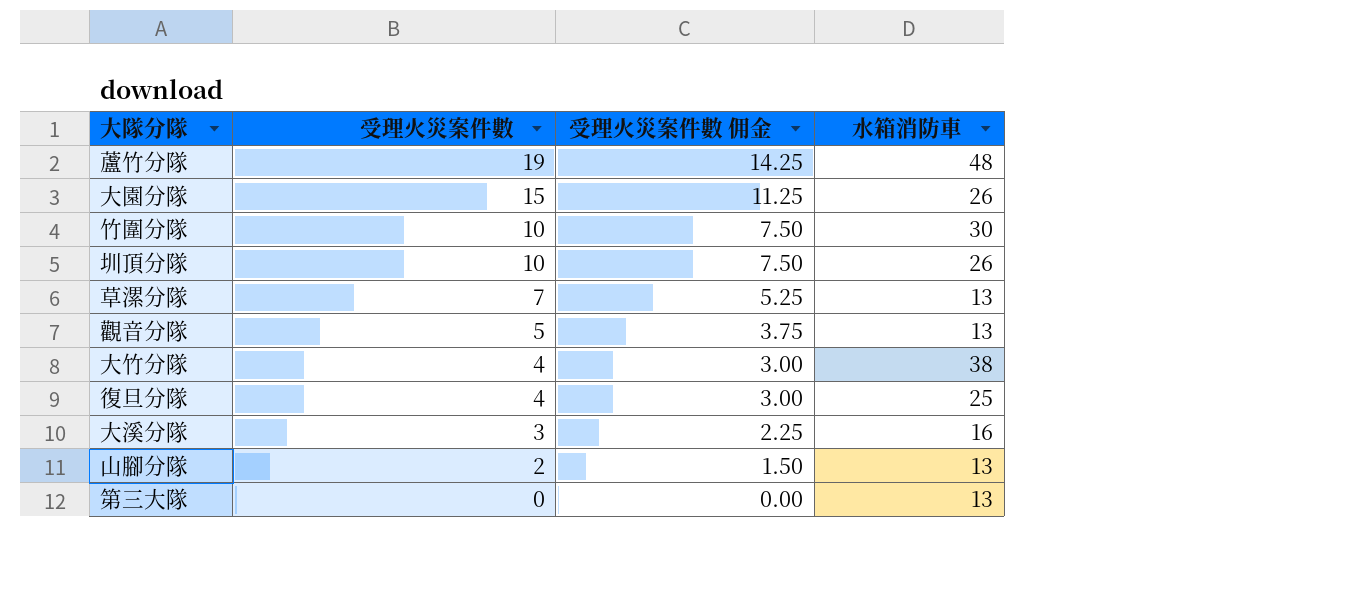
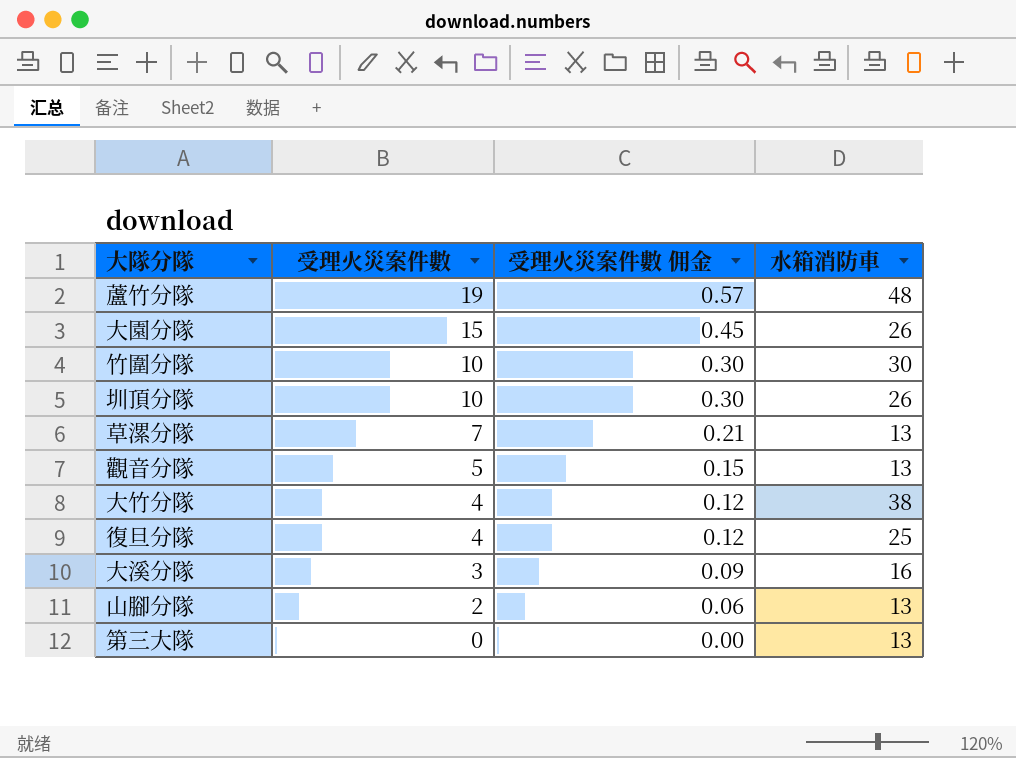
column 受理火災案件數 佣金 | formula: [受理火災案件數] * 0.75 -> [受理火災案件數] * 0.03

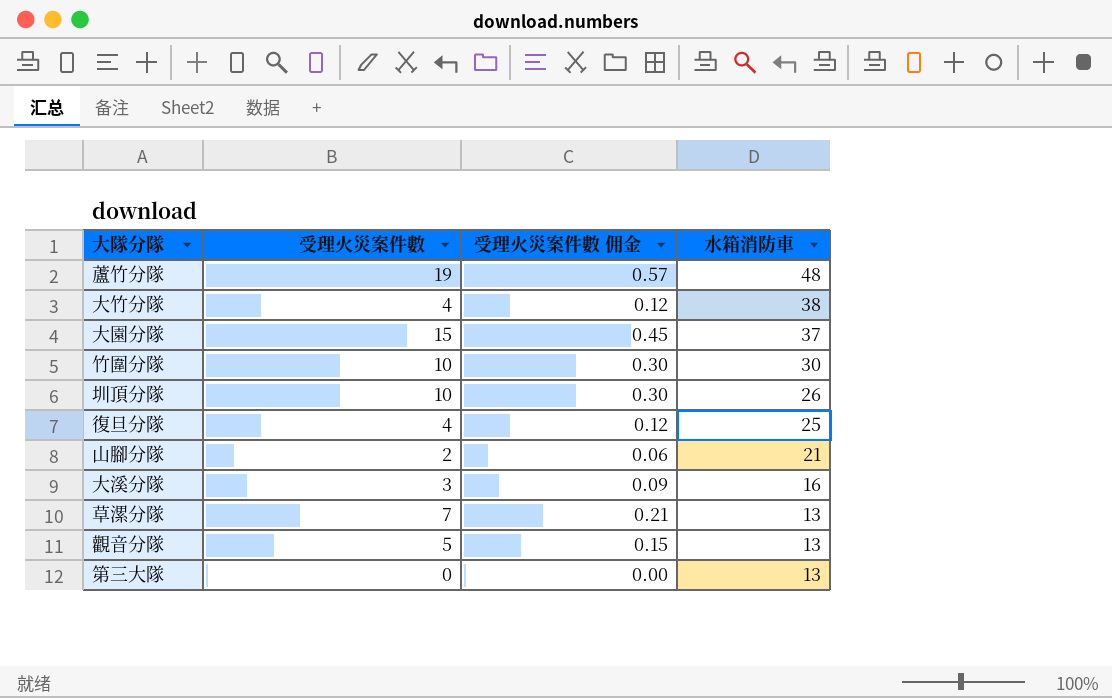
row order: 受理火災案件數 descending -> 水箱消防車 descending
大園分隊 | 水箱消防車: 26 -> 37
山腳分隊 | 水箱消防車: 13 -> 21

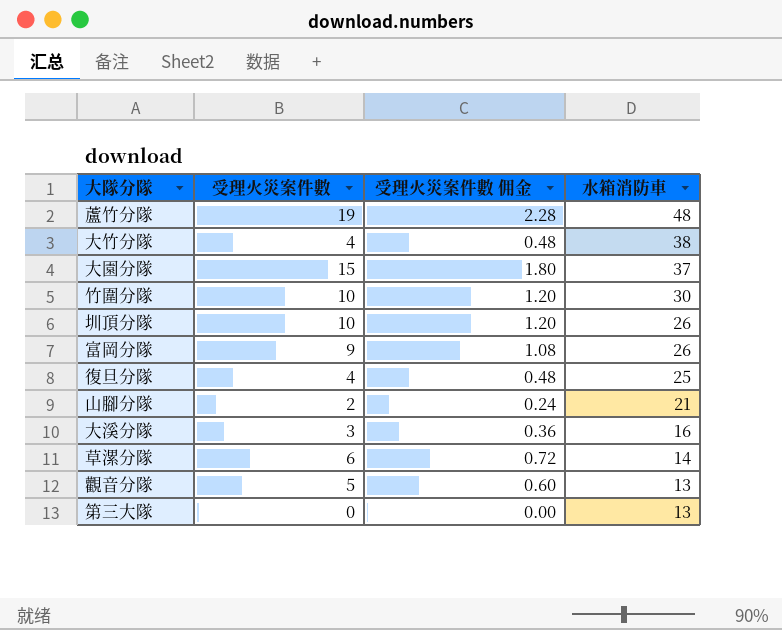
column 受理火災案件數 佣金 | formula: [受理火災案件數] * 0.03 -> [受理火災案件數] * 0.12
row 富岡分隊: none -> 9 | 1.08 | 26
草漯分隊 | 受理火災案件數: 7 -> 6
草漯分隊 | 水箱消防車: 13 -> 14

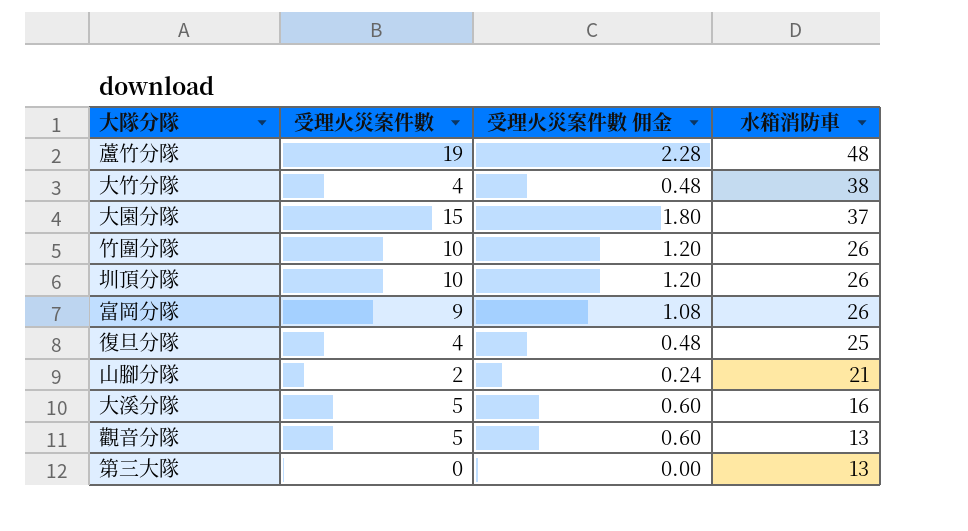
row 草漯分隊: 6 | 0.72 | 14 -> none
竹圍分隊 | 水箱消防車: 30 -> 26
大溪分隊 | 受理火災案件數: 3 -> 5
大溪分隊 | 受理火災案件數 佣金: 0.36 -> 0.60

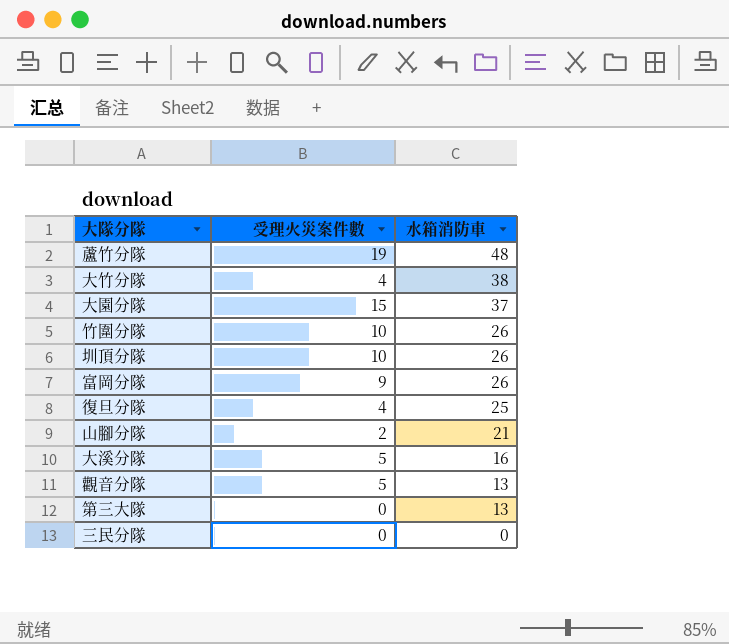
column 受理火災案件數 佣金 | formula: [受理火災案件數] * 0.12 -> none
row 三民分隊: none -> 0 | 0

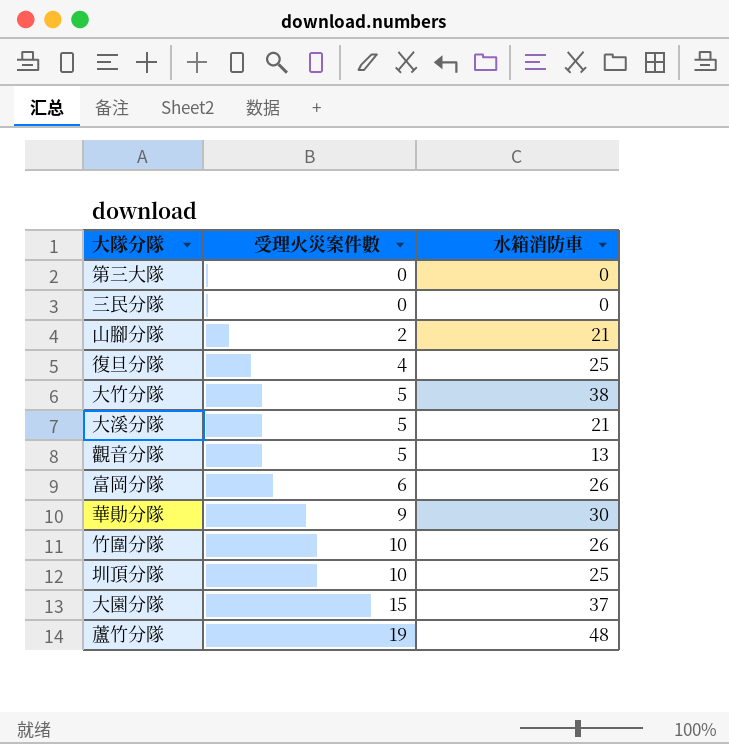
row order: 水箱消防車 descending -> 受理火災案件數 ascending
第三大隊 | 水箱消防車: 13 -> 0
大竹分隊 | 受理火災案件數: 4 -> 5
大溪分隊 | 水箱消防車: 16 -> 21
富岡分隊 | 受理火災案件數: 9 -> 6
row 華勛分隊: none -> 9 | 30
圳頂分隊 | 水箱消防車: 26 -> 25

